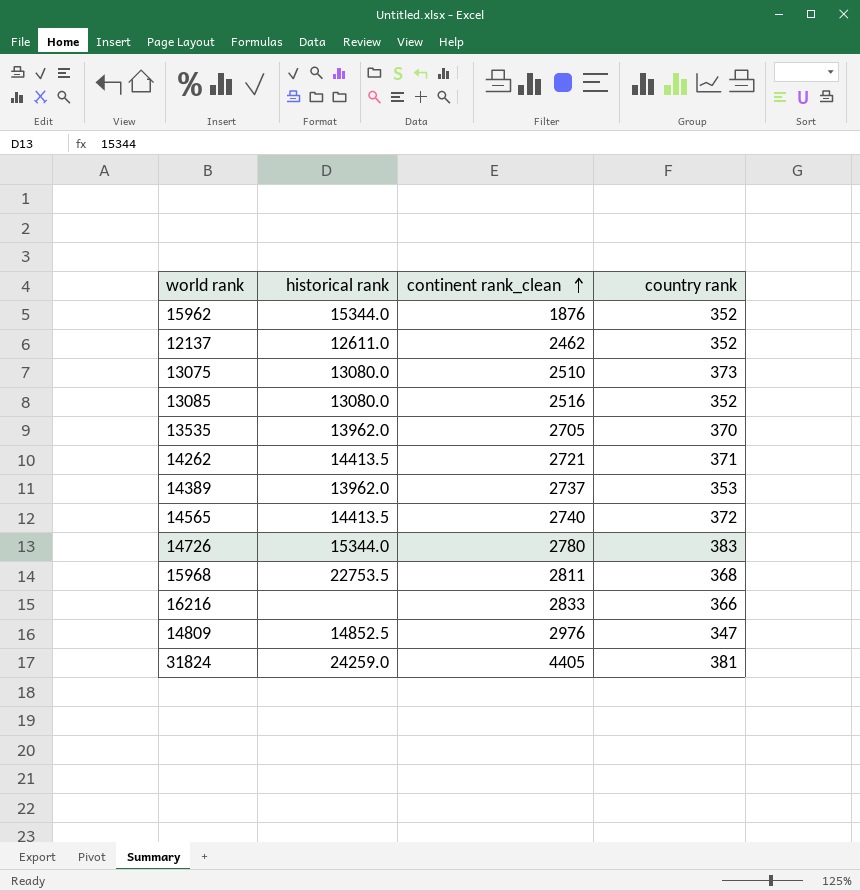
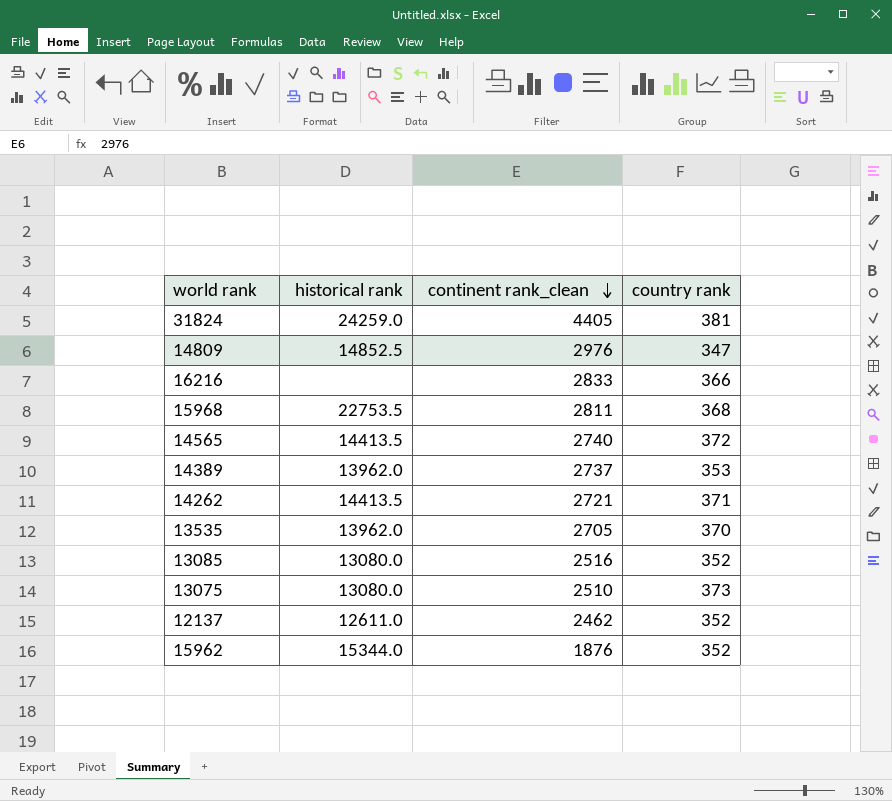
row order: continent rank_clean ascending -> continent rank_clean descending
row 14726: 15344.0 | 2780 | 383 -> none

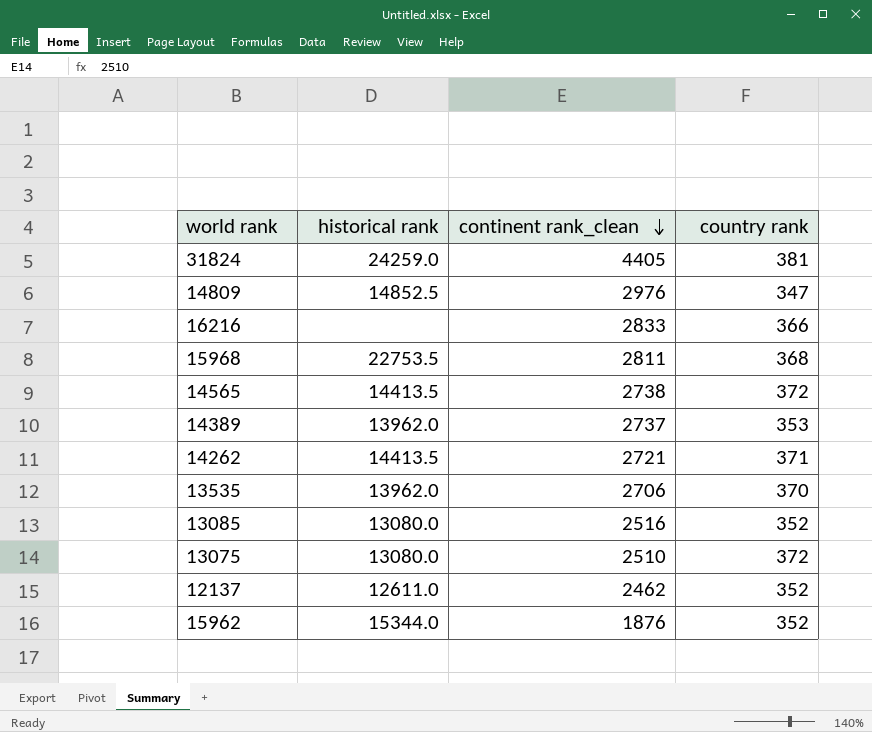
14565 | continent rank_clean: 2740 -> 2738
13535 | continent rank_clean: 2705 -> 2706
13075 | country rank: 373 -> 372

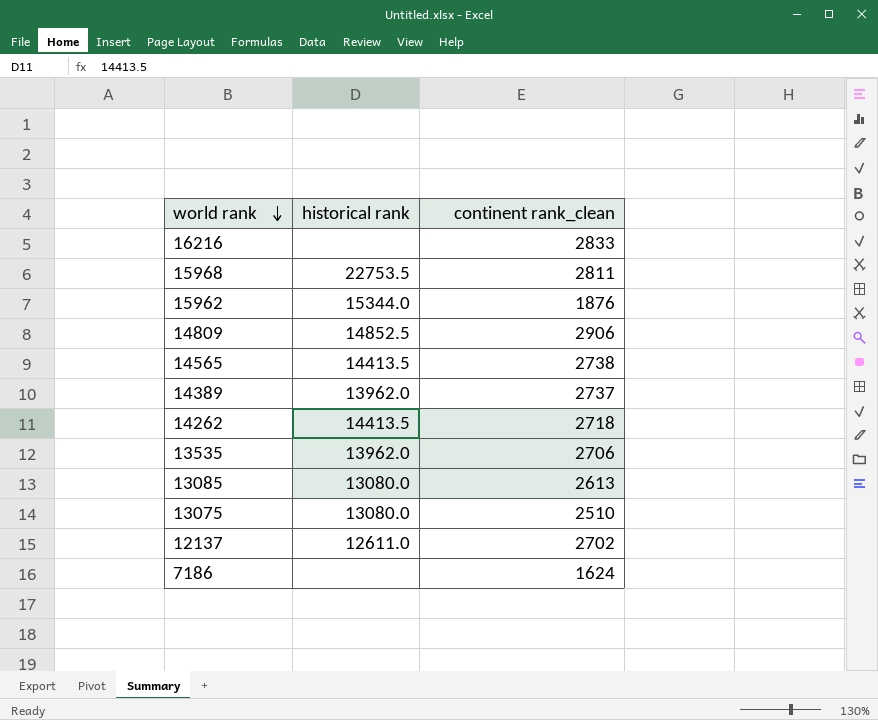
row order: continent rank_clean descending -> world rank descending
column country rank | position: 4 -> none
row 31824: 24259.0 | 4405 | 381 -> none
14809 | continent rank_clean: 2976 -> 2906
14262 | continent rank_clean: 2721 -> 2718
13085 | continent rank_clean: 2516 -> 2613
12137 | continent rank_clean: 2462 -> 2702
row 7186: none -> none | 1624

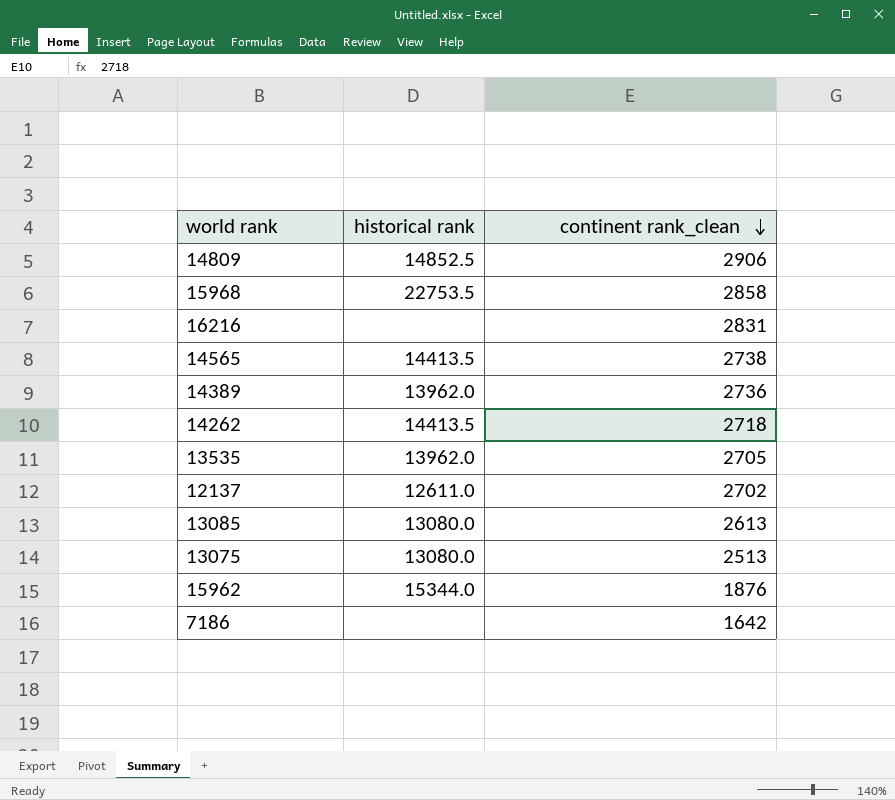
row order: world rank descending -> continent rank_clean descending
15968 | continent rank_clean: 2811 -> 2858
16216 | continent rank_clean: 2833 -> 2831
14389 | continent rank_clean: 2737 -> 2736
13535 | continent rank_clean: 2706 -> 2705
13075 | continent rank_clean: 2510 -> 2513
7186 | continent rank_clean: 1624 -> 1642

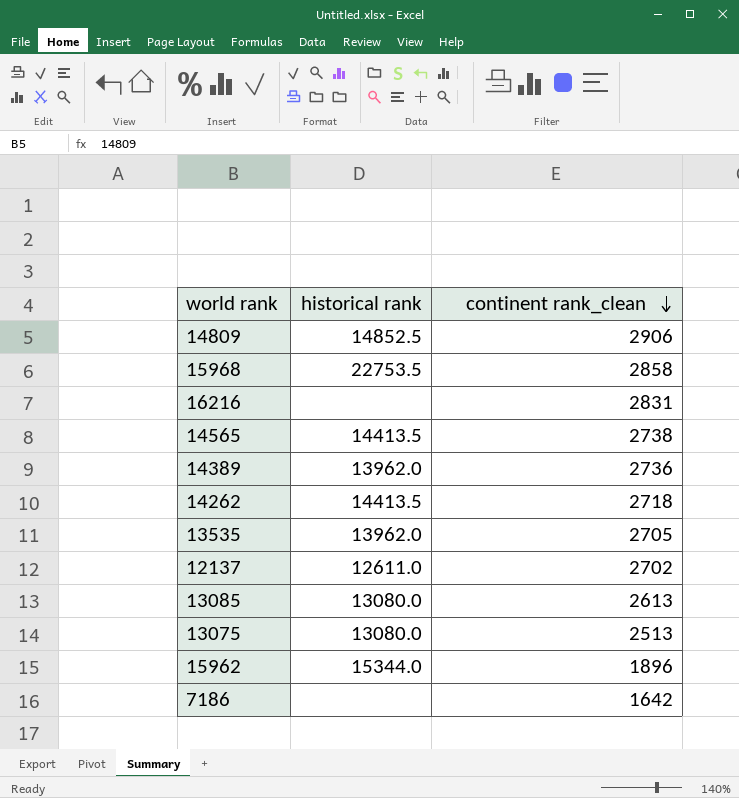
15962 | continent rank_clean: 1876 -> 1896

